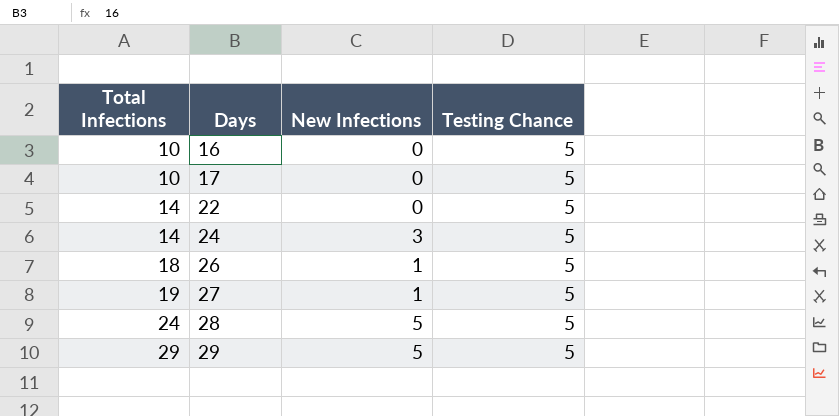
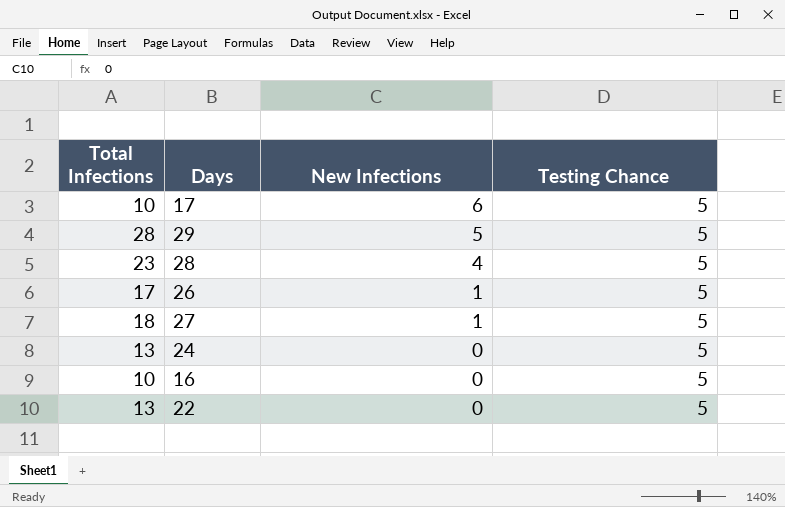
row order: Total Infections ascending -> New Infections descending
17 | New Infections: 0 -> 6
29 | Total Infections: 29 -> 28
28 | Total Infections: 24 -> 23
28 | New Infections: 5 -> 4
26 | Total Infections: 18 -> 17
27 | Total Infections: 19 -> 18
24 | Total Infections: 14 -> 13
24 | New Infections: 3 -> 0
22 | Total Infections: 14 -> 13

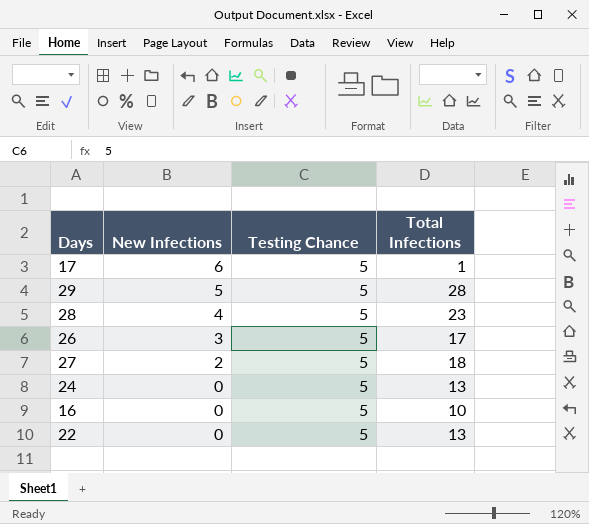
column Total Infections | position: 1 -> 4
17 | Total Infections: 10 -> 1
26 | New Infections: 1 -> 3
27 | New Infections: 1 -> 2

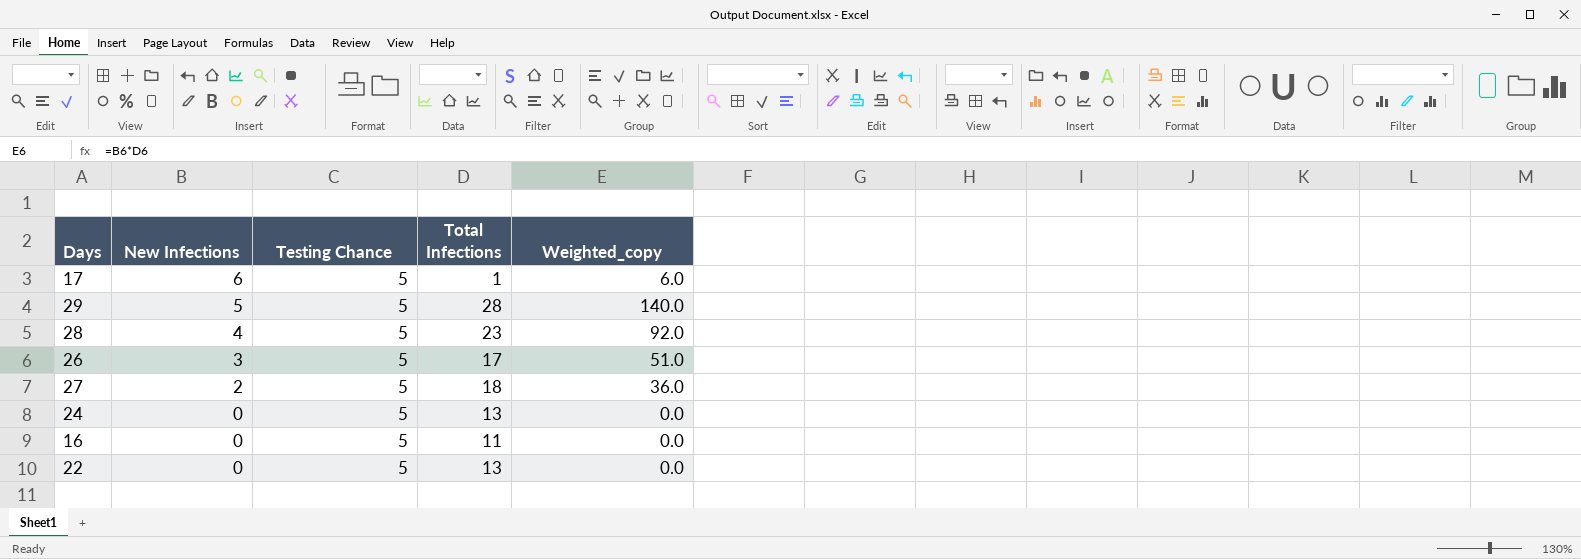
column Weighted_copy | formula: none -> [New Infections] * [Total Infections]
16 | Total Infections: 10 -> 11

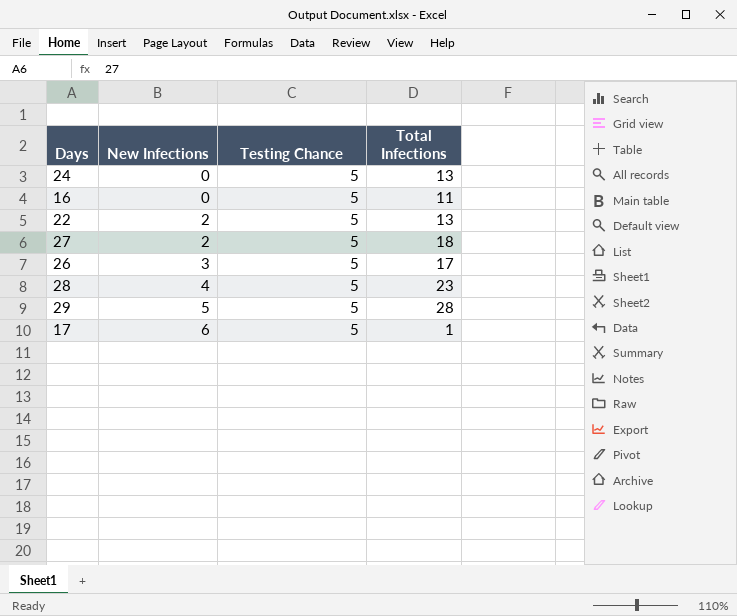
row order: New Infections descending -> New Infections ascending
column Weighted_copy | formula: [New Infections] * [Total Infections] -> none
22 | New Infections: 0 -> 2

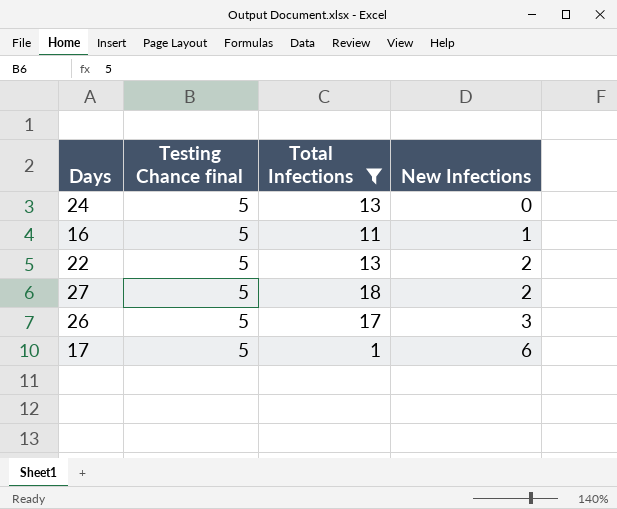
filter: none -> Total Infections <= 18
column name: Testing Chance -> Testing Chance final
column New Infections | position: 2 -> 4
16 | New Infections: 0 -> 1

